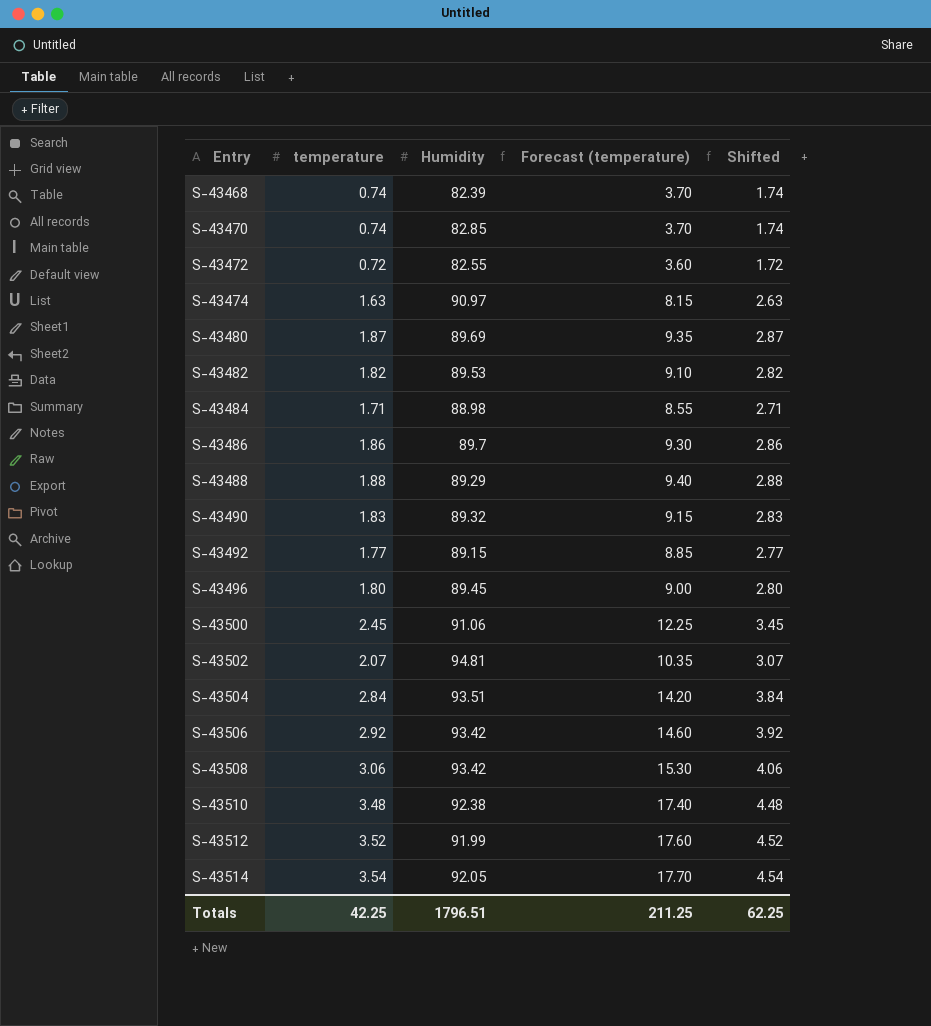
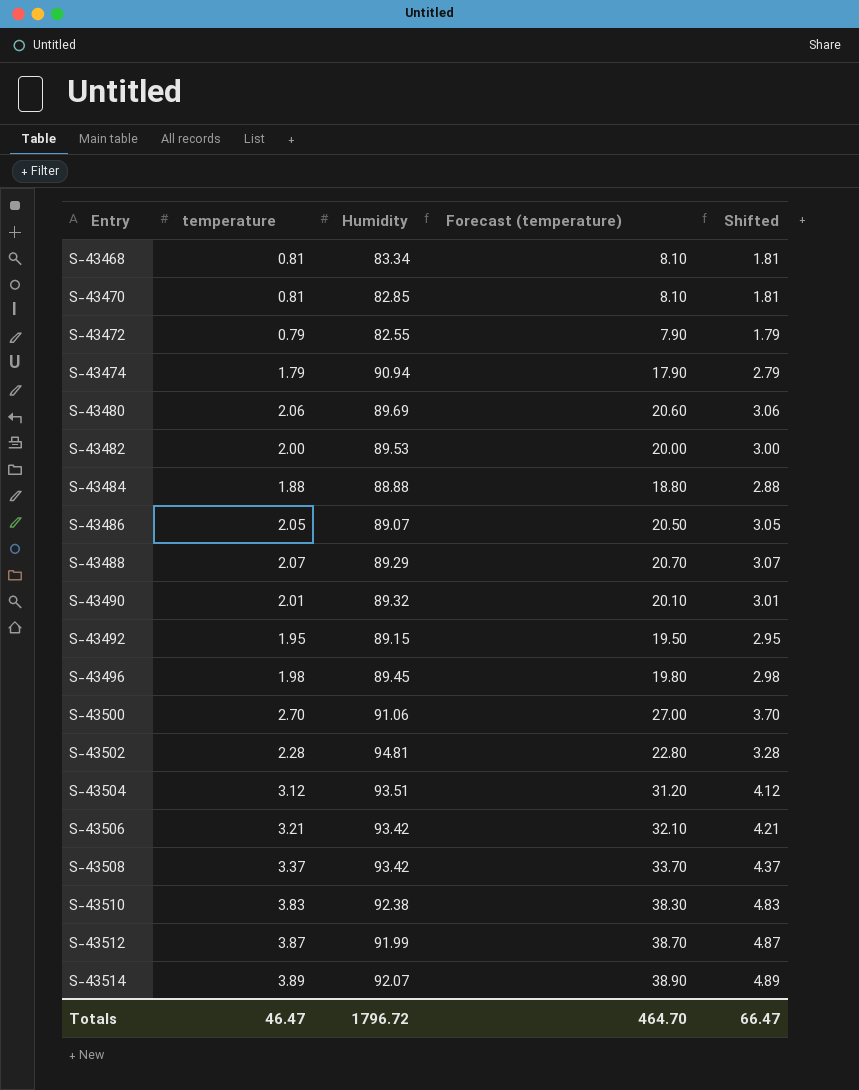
column Forecast (temperature) | formula: [temperature] * 5 -> [temperature] * 10
S-43468 | temperature: 0.74 -> 0.81
S-43468 | Humidity: 82.39 -> 83.34
S-43468 | Shifted: 1.74 -> 1.81
S-43470 | temperature: 0.74 -> 0.81
S-43470 | Shifted: 1.74 -> 1.81
S-43472 | temperature: 0.72 -> 0.79
S-43472 | Shifted: 1.72 -> 1.79
S-43474 | temperature: 1.63 -> 1.79
S-43474 | Humidity: 90.97 -> 90.94
S-43474 | Shifted: 2.63 -> 2.79
S-43480 | temperature: 1.87 -> 2.06
S-43480 | Shifted: 2.87 -> 3.06
S-43482 | temperature: 1.82 -> 2.00
S-43482 | Shifted: 2.82 -> 3.00
S-43484 | temperature: 1.71 -> 1.88
S-43484 | Humidity: 88.98 -> 88.88
S-43484 | Shifted: 2.71 -> 2.88
S-43486 | temperature: 1.86 -> 2.05
S-43486 | Humidity: 89.7 -> 89.07
S-43486 | Shifted: 2.86 -> 3.05
S-43488 | temperature: 1.88 -> 2.07
S-43488 | Shifted: 2.88 -> 3.07
S-43490 | temperature: 1.83 -> 2.01
S-43490 | Shifted: 2.83 -> 3.01
S-43492 | temperature: 1.77 -> 1.95
S-43492 | Shifted: 2.77 -> 2.95
S-43496 | temperature: 1.80 -> 1.98
S-43496 | Shifted: 2.80 -> 2.98
S-43500 | temperature: 2.45 -> 2.70
S-43500 | Shifted: 3.45 -> 3.70
S-43502 | temperature: 2.07 -> 2.28
S-43502 | Shifted: 3.07 -> 3.28
S-43504 | temperature: 2.84 -> 3.12
S-43504 | Shifted: 3.84 -> 4.12
S-43506 | temperature: 2.92 -> 3.21
S-43506 | Shifted: 3.92 -> 4.21
S-43508 | temperature: 3.06 -> 3.37
S-43508 | Shifted: 4.06 -> 4.37
S-43510 | temperature: 3.48 -> 3.83
S-43510 | Shifted: 4.48 -> 4.83
S-43512 | temperature: 3.52 -> 3.87
S-43512 | Shifted: 4.52 -> 4.87
S-43514 | temperature: 3.54 -> 3.89
S-43514 | Humidity: 92.05 -> 92.07
S-43514 | Shifted: 4.54 -> 4.89
Totals | temperature: 42.25 -> 46.47
Totals | Humidity: 1796.51 -> 1796.72
Totals | Forecast (temperature): 211.25 -> 464.70
Totals | Shifted: 62.25 -> 66.47

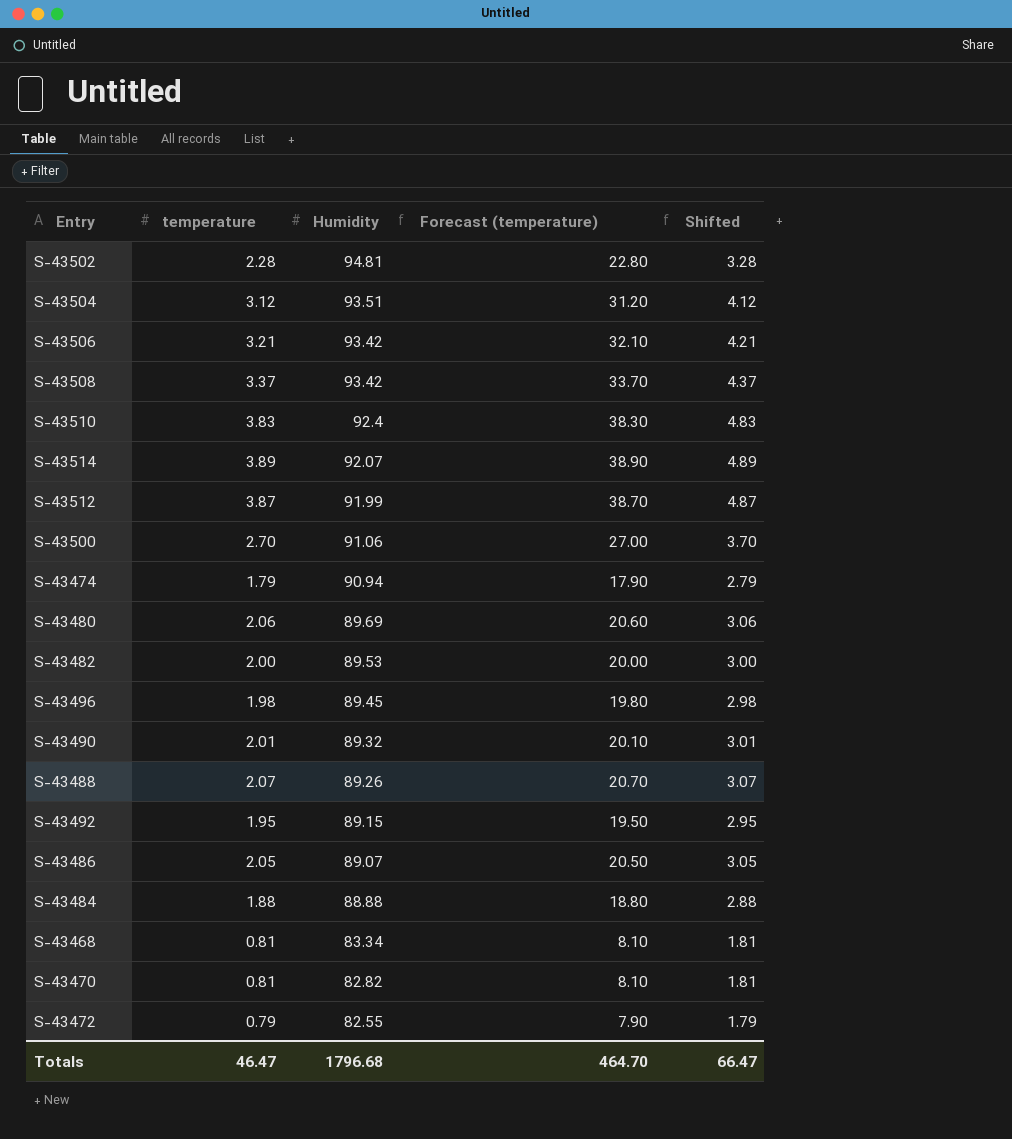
row order: Entry ascending -> Humidity descending
S-43510 | Humidity: 92.38 -> 92.4
S-43488 | Humidity: 89.29 -> 89.26
S-43470 | Humidity: 82.85 -> 82.82
Totals | Humidity: 1796.72 -> 1796.68

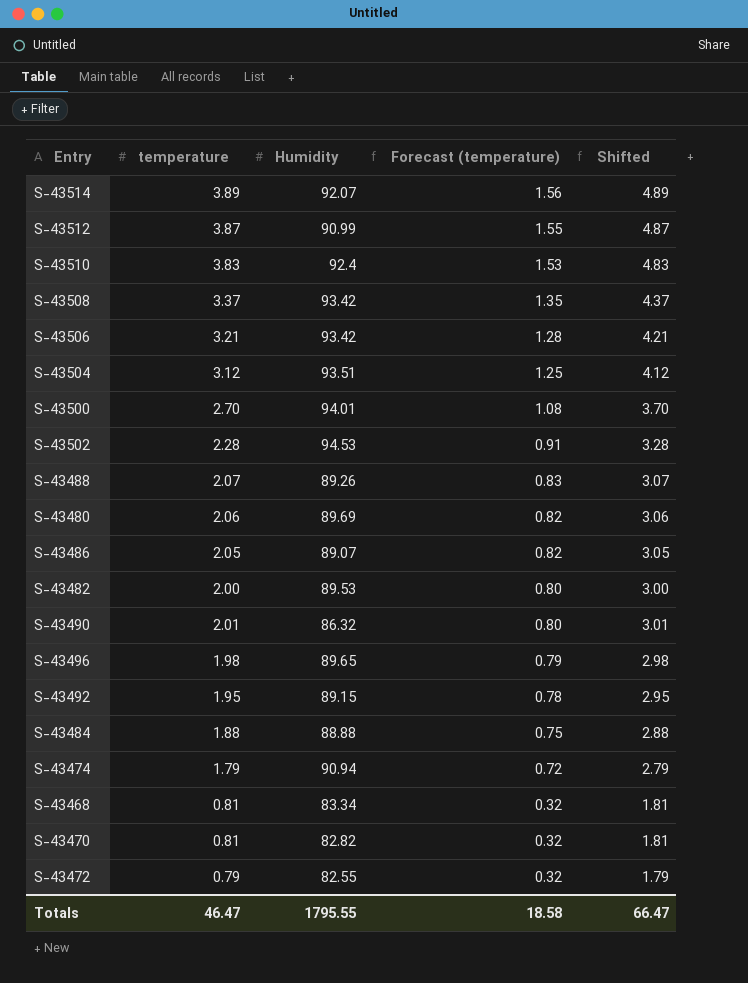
row order: Humidity descending -> Forecast (temperature) descending
column Forecast (temperature) | formula: [temperature] * 10 -> [temperature] * 0.4
S-43512 | Humidity: 91.99 -> 90.99
S-43500 | Humidity: 91.06 -> 94.01
S-43502 | Humidity: 94.81 -> 94.53
S-43490 | Humidity: 89.32 -> 86.32
S-43496 | Humidity: 89.45 -> 89.65
Totals | Humidity: 1796.68 -> 1795.55
Totals | Forecast (temperature): 464.70 -> 18.58

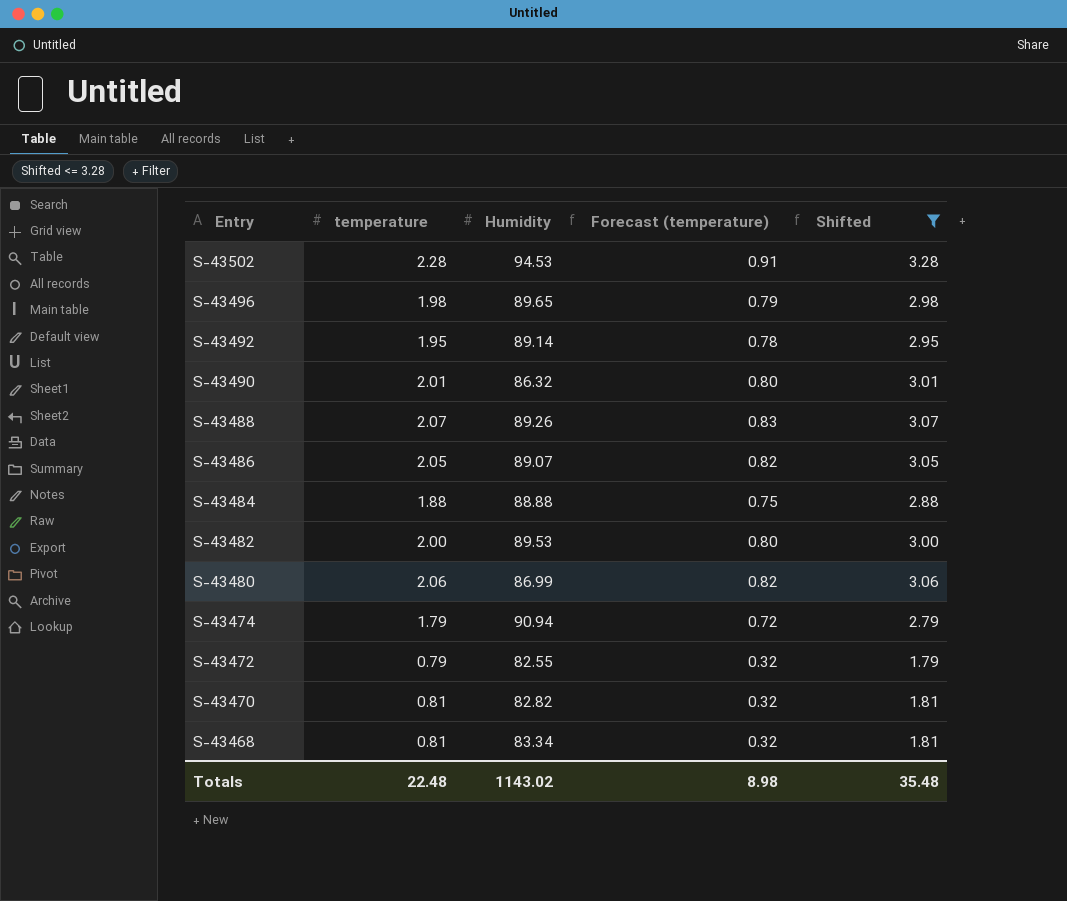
filter: none -> Shifted <= 3.28
row order: Forecast (temperature) descending -> Entry descending
S-43492 | Humidity: 89.15 -> 89.14
S-43480 | Humidity: 89.69 -> 86.99
Totals | temperature: 46.47 -> 22.48
Totals | Humidity: 1795.55 -> 1143.02
Totals | Forecast (temperature): 18.58 -> 8.98
Totals | Shifted: 66.47 -> 35.48

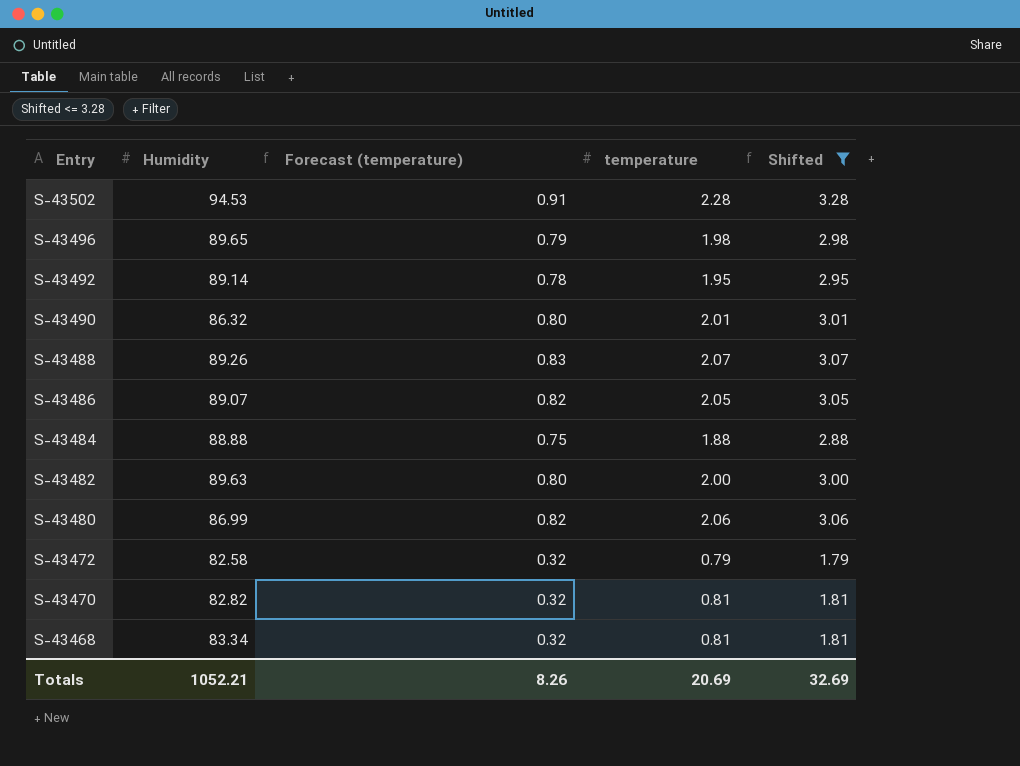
column temperature | position: 2 -> 4
row S-43474: 1.79 | 90.94 | 0.72 | 2.79 -> none
S-43482 | Humidity: 89.53 -> 89.63
S-43472 | Humidity: 82.55 -> 82.58
Totals | Humidity: 1143.02 -> 1052.21
Totals | Forecast (temperature): 8.98 -> 8.26
Totals | temperature: 22.48 -> 20.69
Totals | Shifted: 35.48 -> 32.69

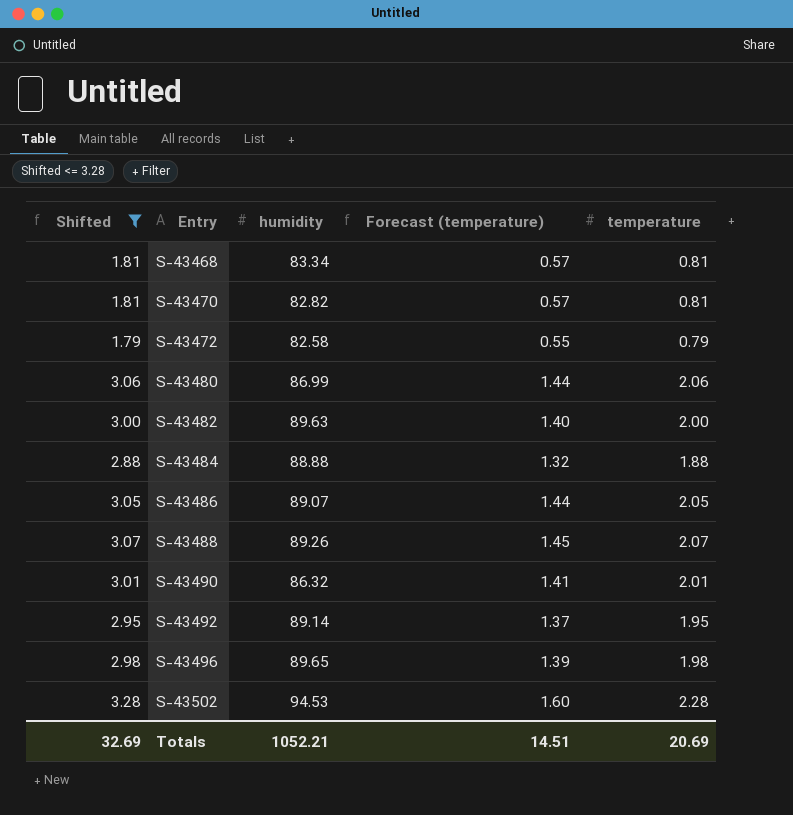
row order: Entry descending -> Entry ascending
column Shifted | position: 5 -> 1
column name: Humidity -> humidity
column Forecast (temperature) | formula: [temperature] * 0.4 -> [temperature] * 0.7
Totals | Forecast (temperature): 8.26 -> 14.51

